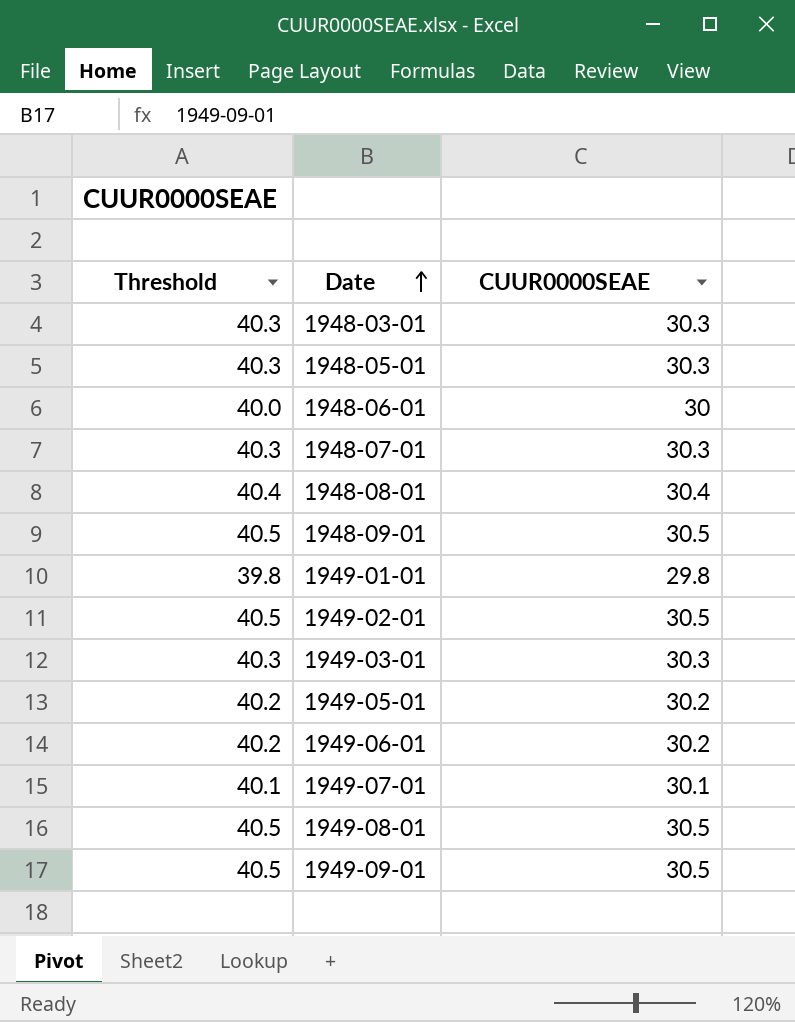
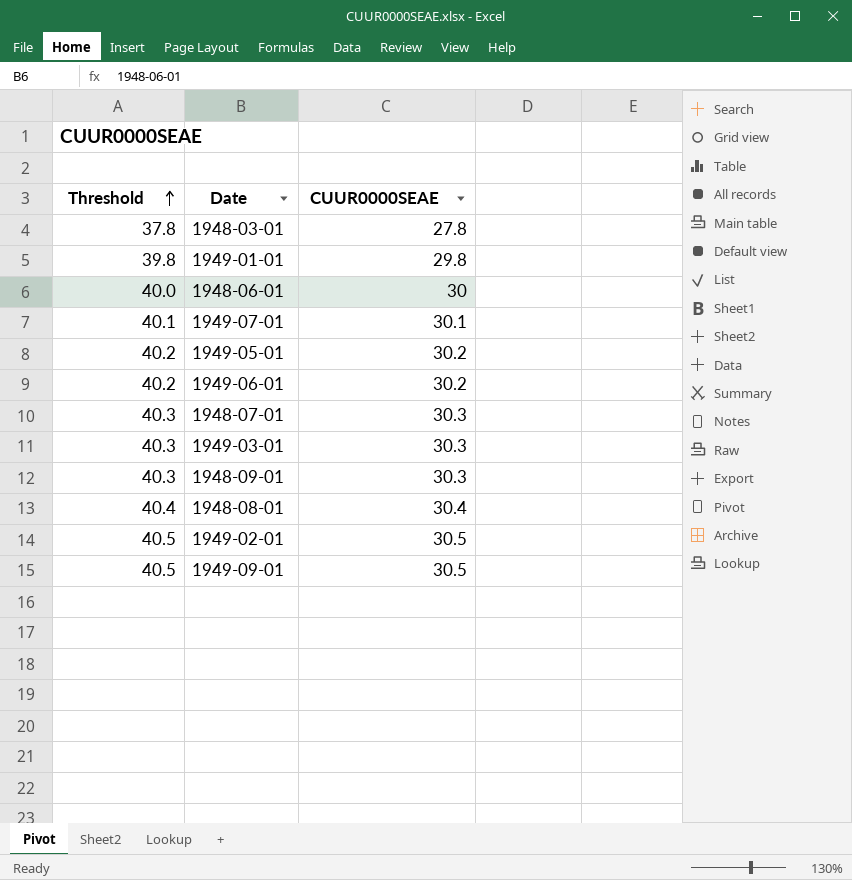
row order: Date ascending -> Threshold ascending
row 1948-05-01: 40.3 | 30.3 -> none
row 1949-08-01: 40.5 | 30.5 -> none
1948-03-01 | Threshold: 40.3 -> 37.8
1948-03-01 | CUUR0000SEAE: 30.3 -> 27.8
1948-09-01 | Threshold: 40.5 -> 40.3
1948-09-01 | CUUR0000SEAE: 30.5 -> 30.3

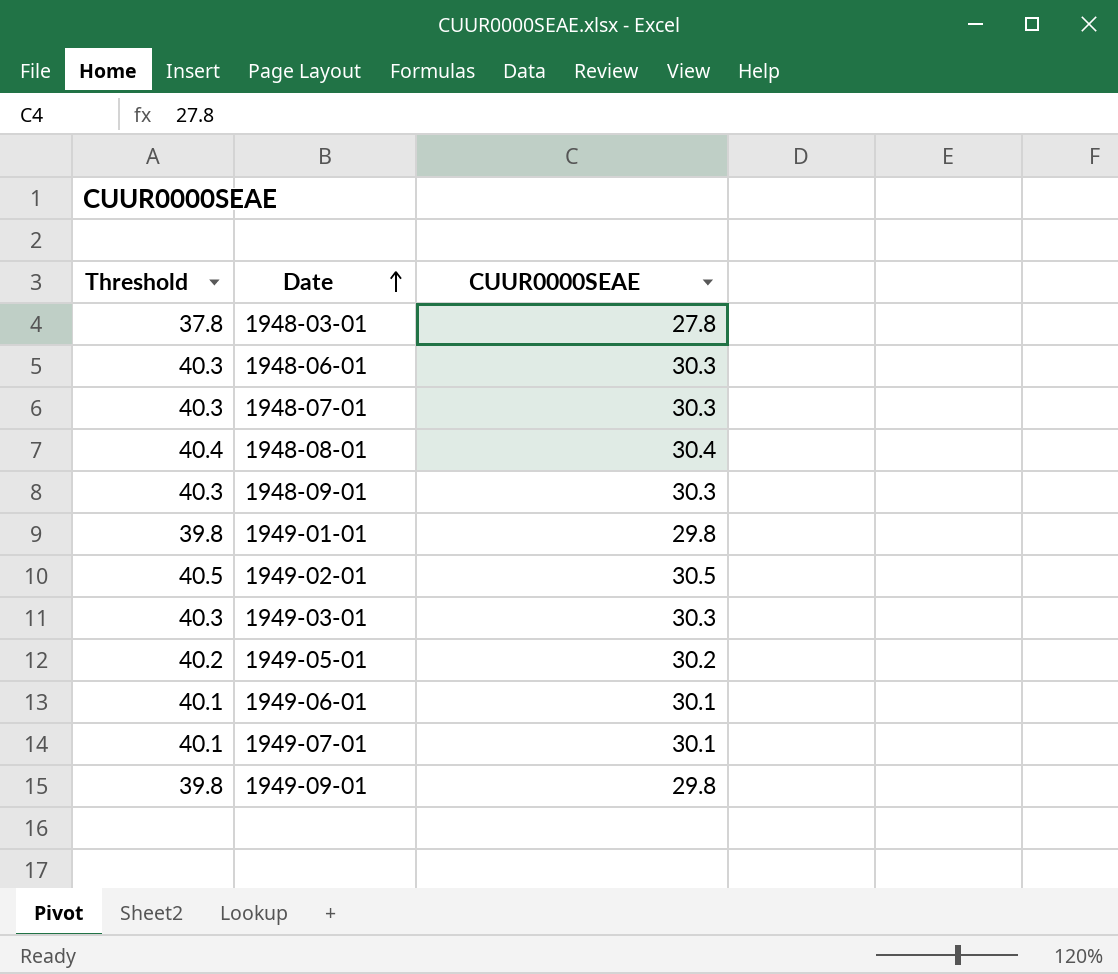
row order: Threshold ascending -> Date ascending
1948-06-01 | Threshold: 40.0 -> 40.3
1948-06-01 | CUUR0000SEAE: 30 -> 30.3
1949-06-01 | Threshold: 40.2 -> 40.1
1949-06-01 | CUUR0000SEAE: 30.2 -> 30.1
1949-09-01 | Threshold: 40.5 -> 39.8
1949-09-01 | CUUR0000SEAE: 30.5 -> 29.8

